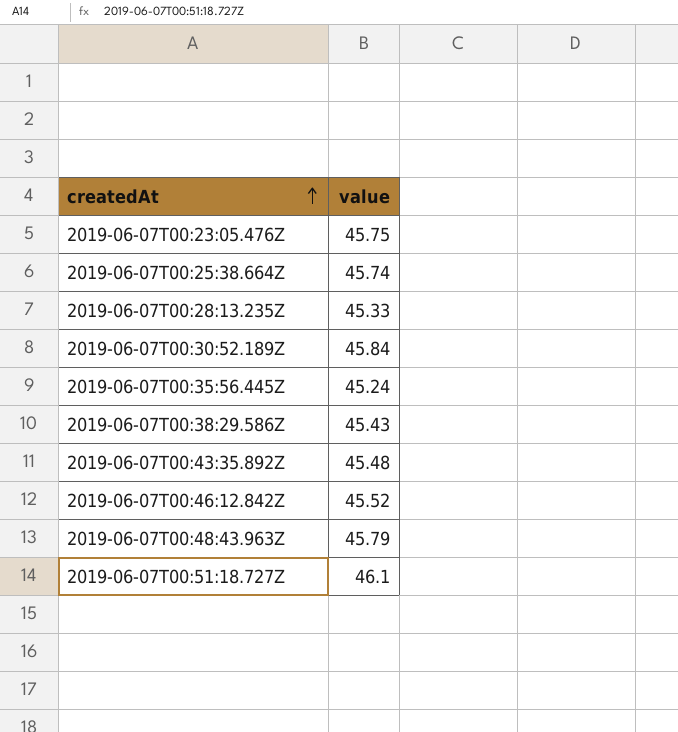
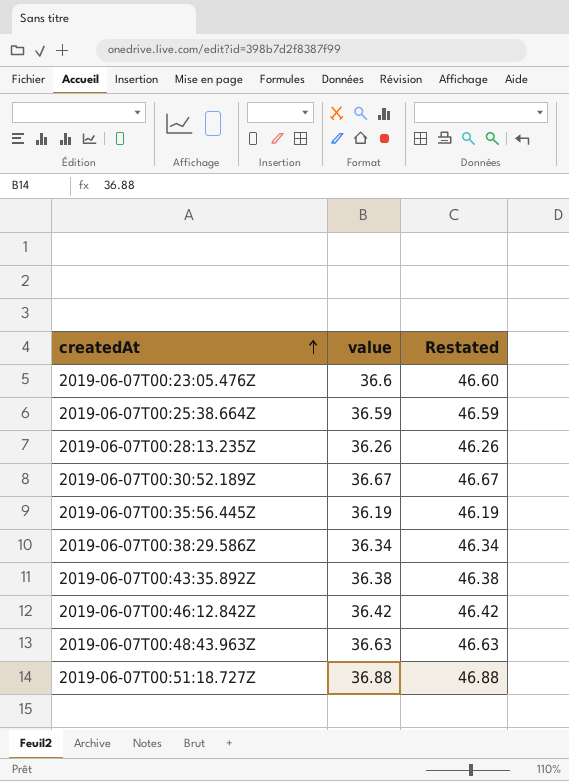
column Restated | formula: none -> [value] + 10
2019-06-07T00:23:05.476Z | value: 45.75 -> 36.6
2019-06-07T00:25:38.664Z | value: 45.74 -> 36.59
2019-06-07T00:28:13.235Z | value: 45.33 -> 36.26
2019-06-07T00:30:52.189Z | value: 45.84 -> 36.67
2019-06-07T00:35:56.445Z | value: 45.24 -> 36.19
2019-06-07T00:38:29.586Z | value: 45.43 -> 36.34
2019-06-07T00:43:35.892Z | value: 45.48 -> 36.38
2019-06-07T00:46:12.842Z | value: 45.52 -> 36.42
2019-06-07T00:48:43.963Z | value: 45.79 -> 36.63
2019-06-07T00:51:18.727Z | value: 46.1 -> 36.88

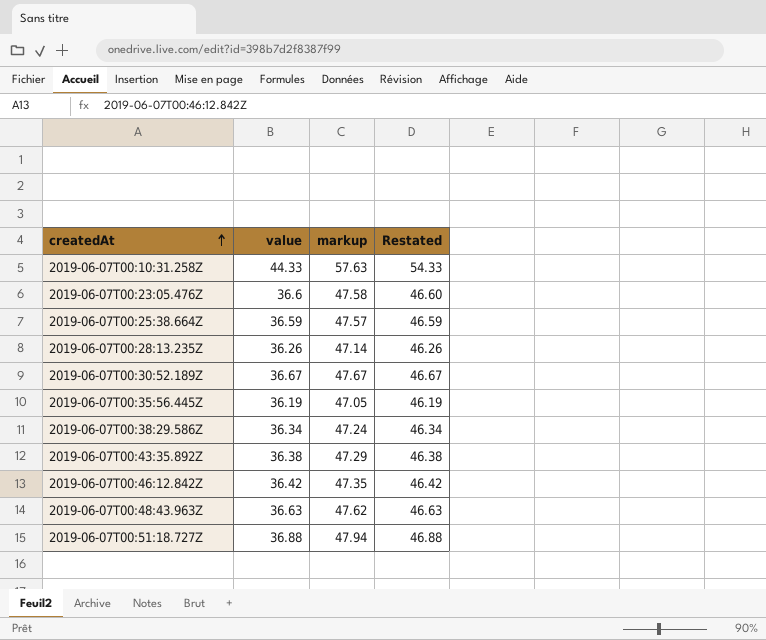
column markup | formula: none -> [value] * 1.3
row 2019-06-07T00:10:31.258Z: none -> 44.33 | 57.63 | 54.33

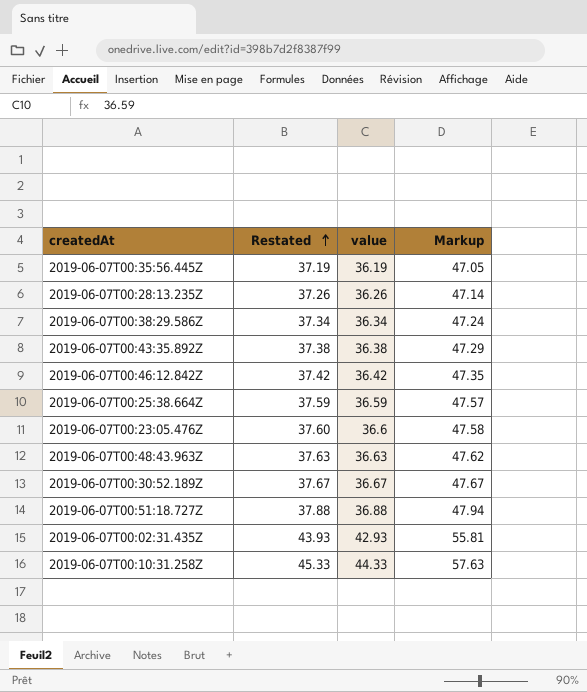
row order: createdAt ascending -> Restated ascending
column Restated | formula: [value] + 10 -> [value] + 1
column Restated | position: 4 -> 2
column name: markup -> Markup
row 2019-06-07T00:02:31.435Z: none -> 43.93 | 42.93 | 55.81

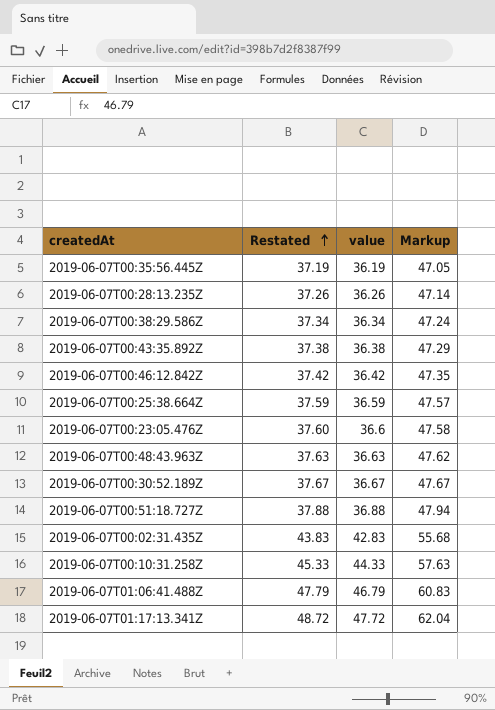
2019-06-07T00:02:31.435Z | Restated: 43.93 -> 43.83
2019-06-07T00:02:31.435Z | value: 42.93 -> 42.83
2019-06-07T00:02:31.435Z | Markup: 55.81 -> 55.68
row 2019-06-07T01:06:41.488Z: none -> 47.79 | 46.79 | 60.83
row 2019-06-07T01:17:13.341Z: none -> 48.72 | 47.72 | 62.04

